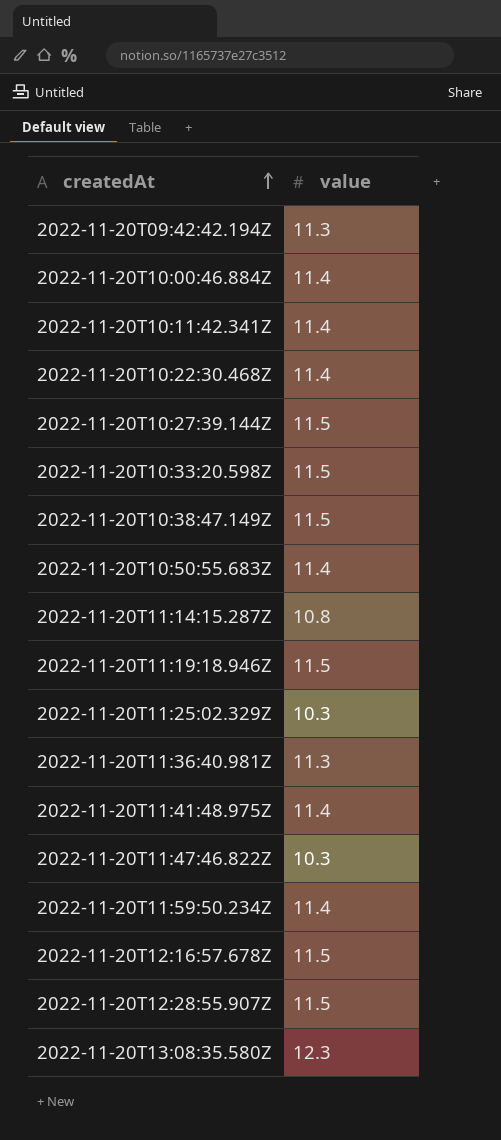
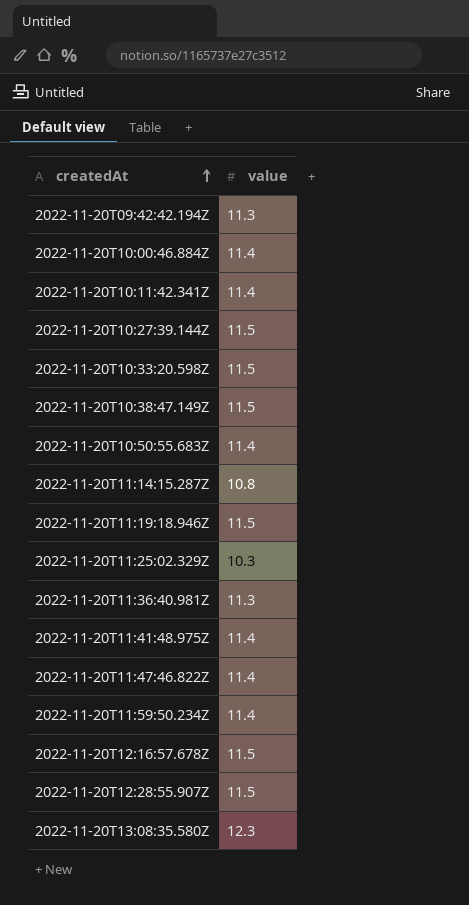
row 2022-11-20T10:22:30.468Z: 11.4 -> none
2022-11-20T11:47:46.822Z | value: 10.3 -> 11.4

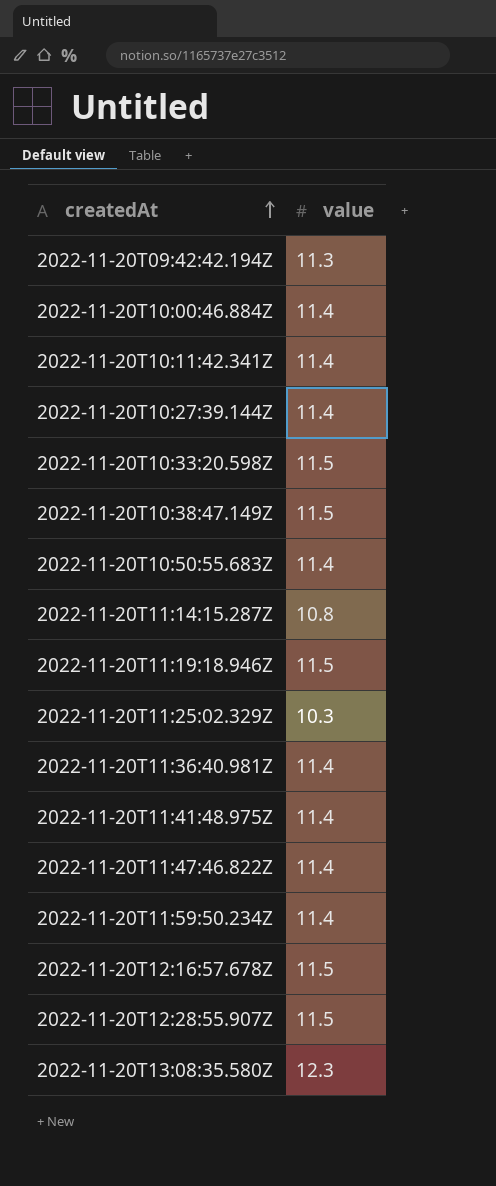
2022-11-20T10:27:39.144Z | value: 11.5 -> 11.4
2022-11-20T11:36:40.981Z | value: 11.3 -> 11.4

